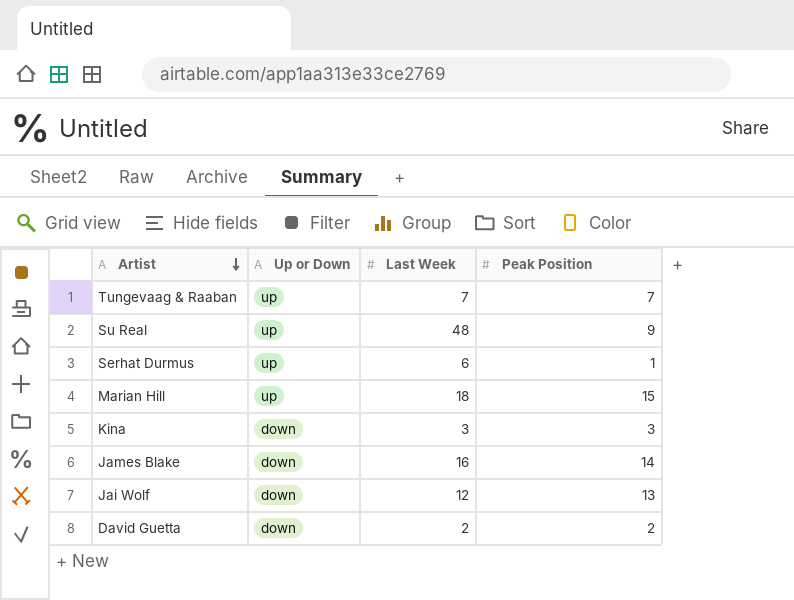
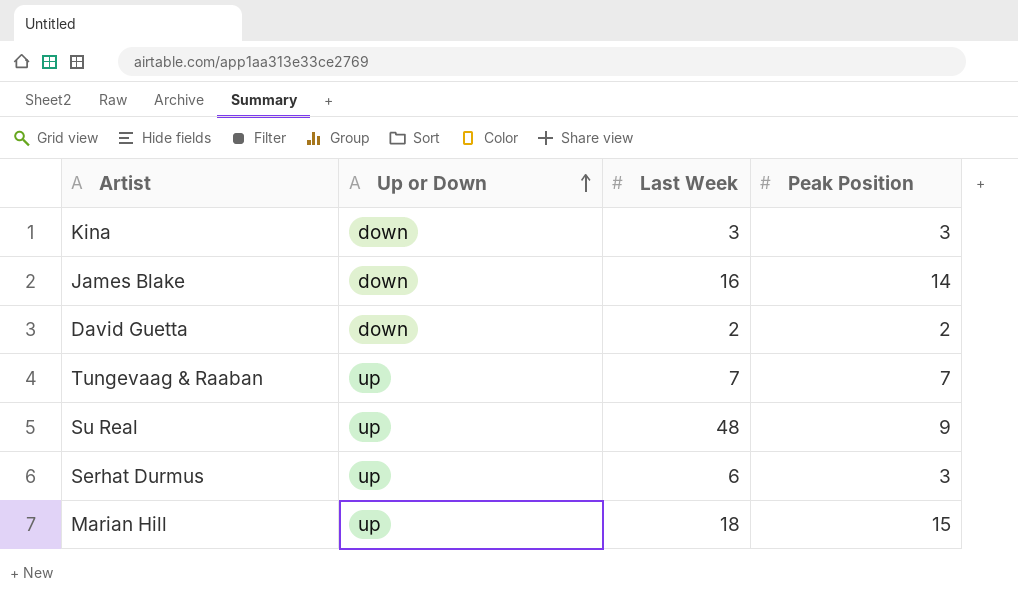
row order: Artist descending -> Up or Down ascending
row Jai Wolf: down | 12 | 13 -> none
Serhat Durmus | Peak Position: 1 -> 3

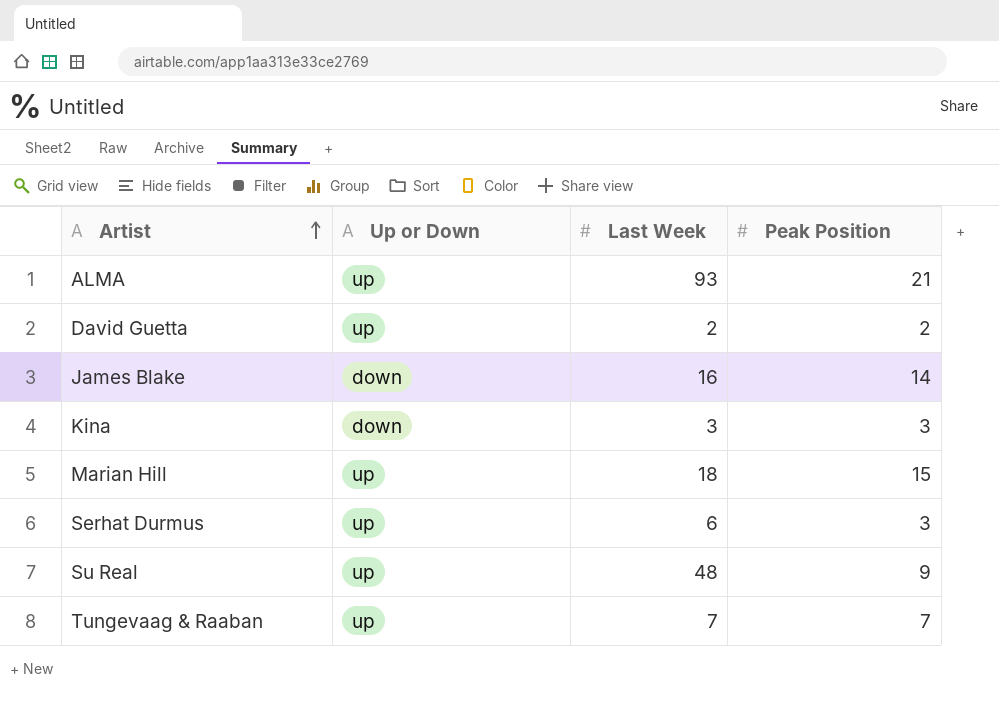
row order: Up or Down ascending -> Artist ascending
row ALMA: none -> up | 93 | 21
David Guetta | Up or Down: down -> up

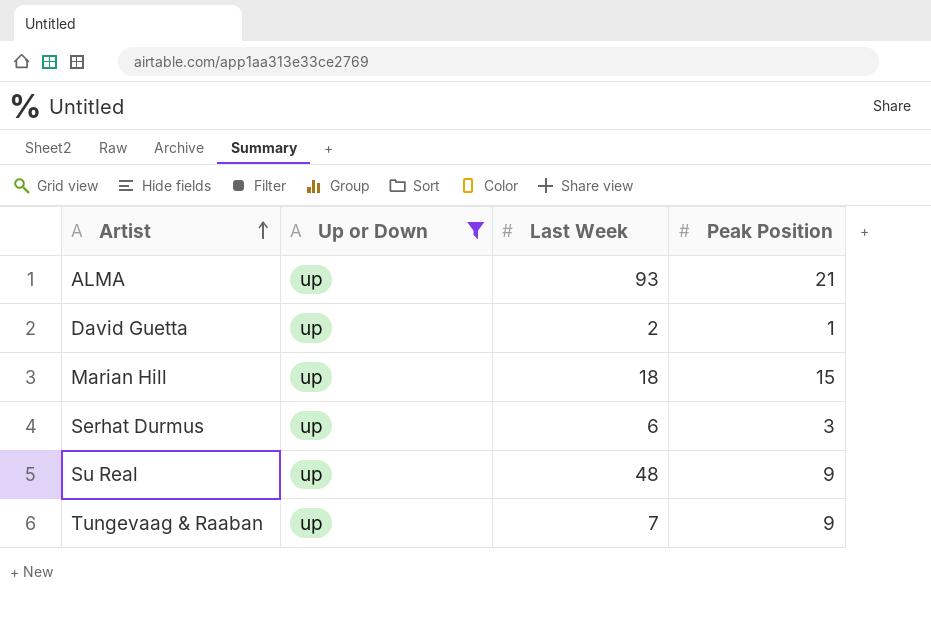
filter: none -> Up or Down = up
David Guetta | Peak Position: 2 -> 1
Tungevaag & Raaban | Peak Position: 7 -> 9

